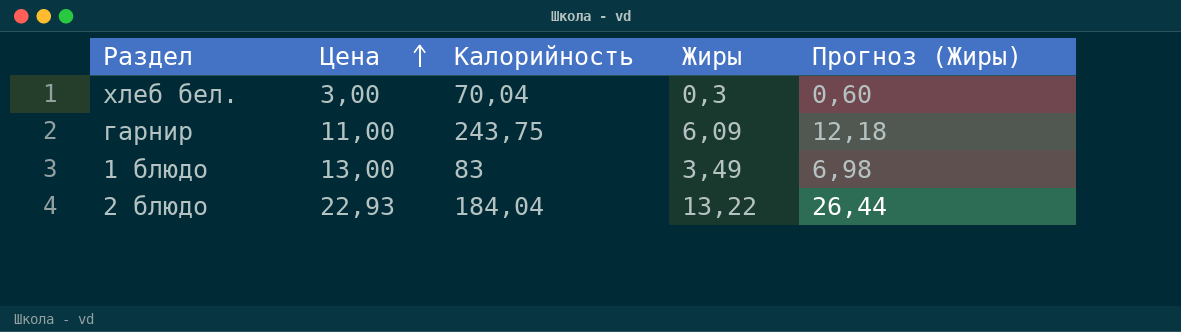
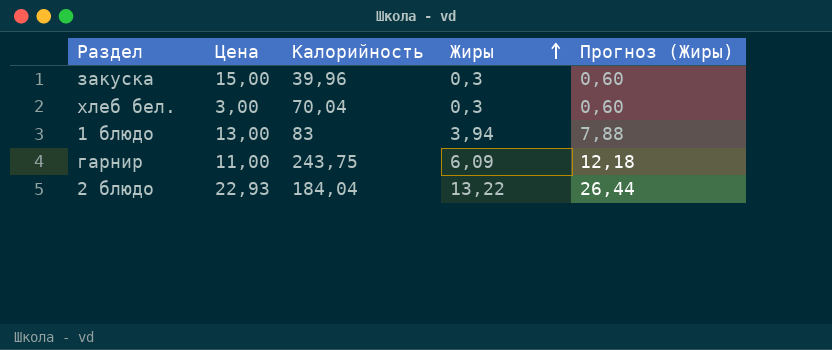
row order: Цена ascending -> Жиры ascending
row закуска: none -> 15,00 | 39,96 | 0,3 | 0,60
1 блюдо | Жиры: 3,49 -> 3,94
1 блюдо | Прогноз (Жиры): 6,98 -> 7,88

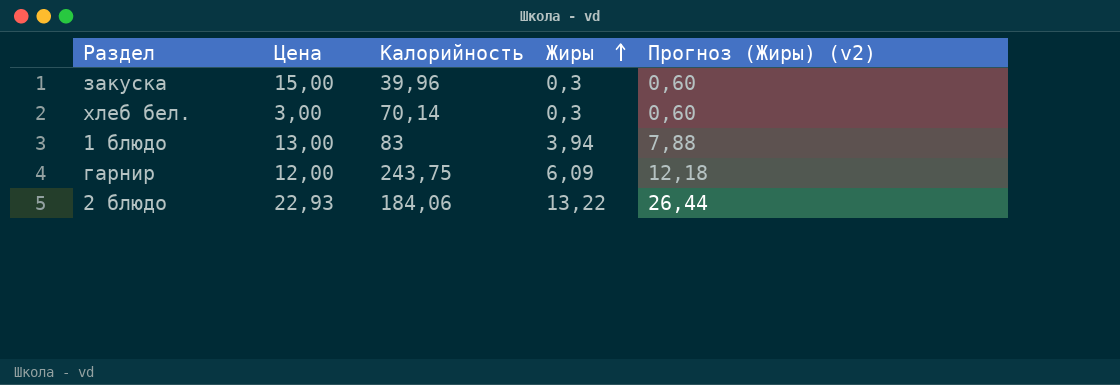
column name: Прогноз (Жиры) -> Прогноз (Жиры) (v2)
хлеб бел. | Калорийность: 70,04 -> 70,14
гарнир | Цена: 11,00 -> 12,00
2 блюдо | Калорийность: 184,04 -> 184,06

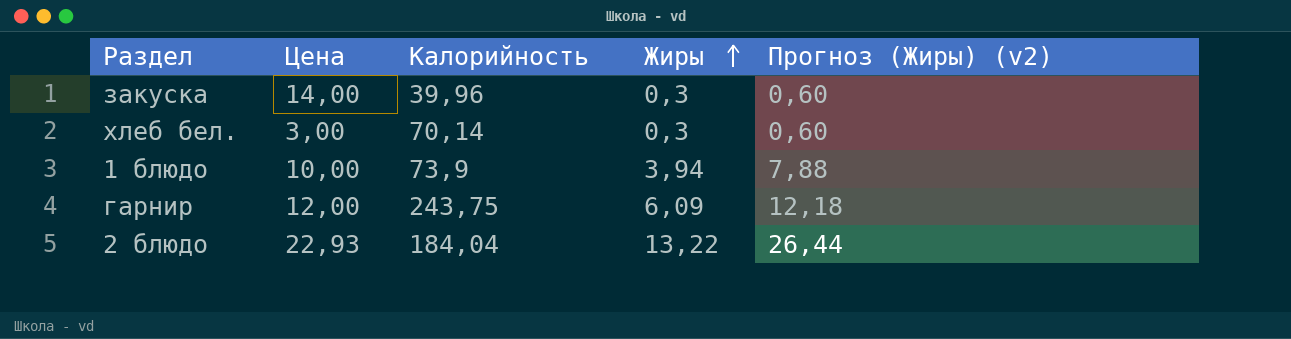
закуска | Цена: 15,00 -> 14,00
1 блюдо | Цена: 13,00 -> 10,00
1 блюдо | Калорийность: 83 -> 73,9
2 блюдо | Калорийность: 184,06 -> 184,04

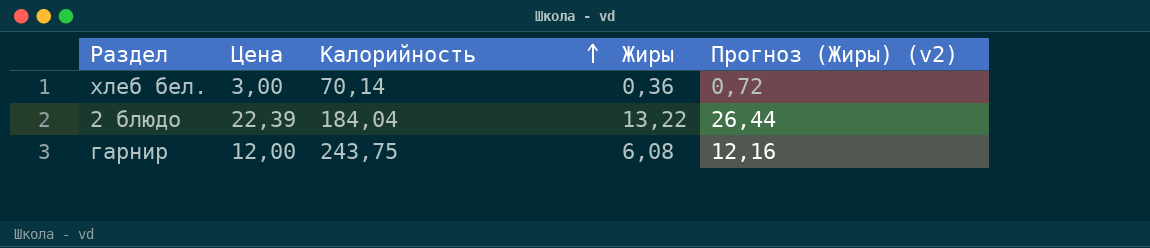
row order: Жиры ascending -> Калорийность ascending
row закуска: 14,00 | 39,96 | 0,3 | 0,60 -> none
row 1 блюдо: 10,00 | 73,9 | 3,94 | 7,88 -> none
хлеб бел. | Жиры: 0,3 -> 0,36
хлеб бел. | Прогноз (Жиры) (v2): 0,60 -> 0,72
2 блюдо | Цена: 22,93 -> 22,39
гарнир | Жиры: 6,09 -> 6,08
гарнир | Прогноз (Жиры) (v2): 12,18 -> 12,16

